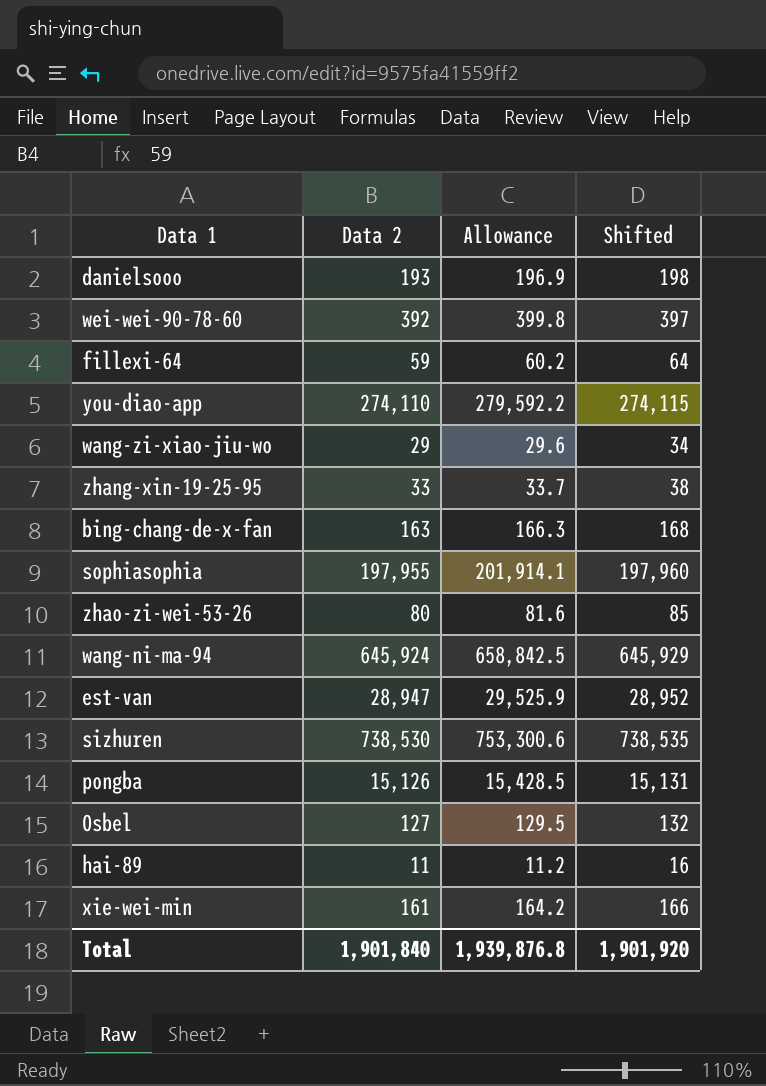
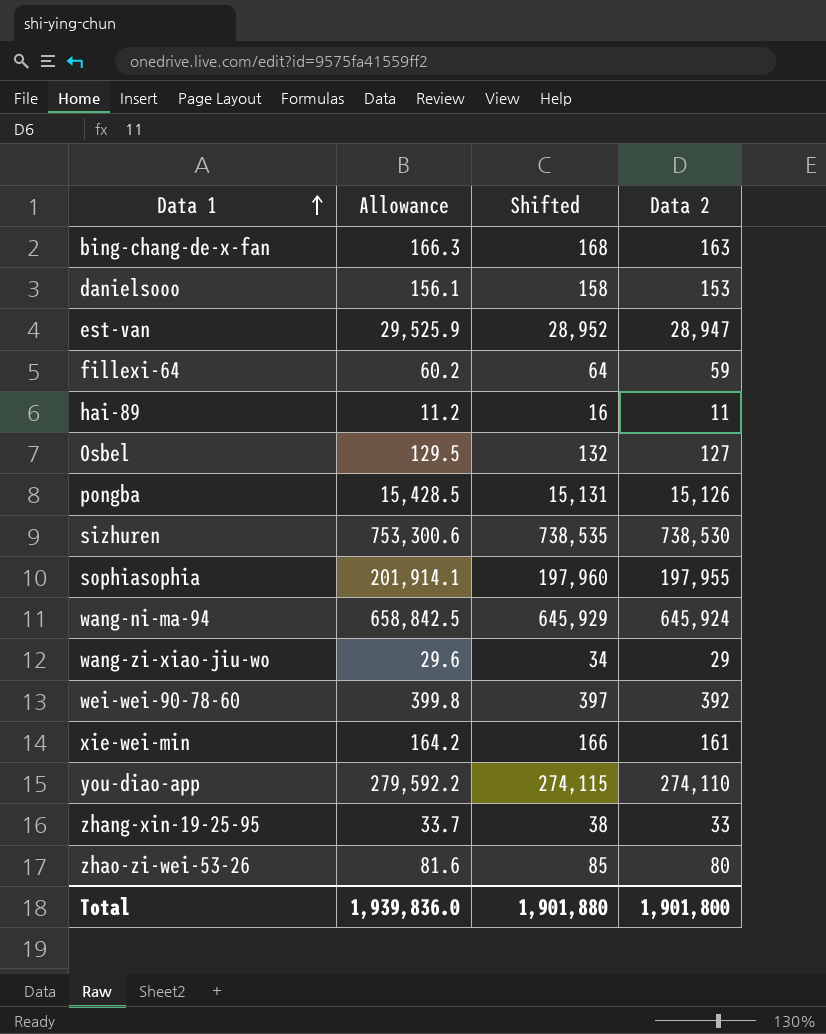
row order: none -> Data 1 ascending
column Data 2 | position: 2 -> 4
danielsooo | Allowance: 196.9 -> 156.1
danielsooo | Shifted: 198 -> 158
danielsooo | Data 2: 193 -> 153
Total | Allowance: 1,939,876.8 -> 1,939,836.0
Total | Shifted: 1,901,920 -> 1,901,880
Total | Data 2: 1,901,840 -> 1,901,800

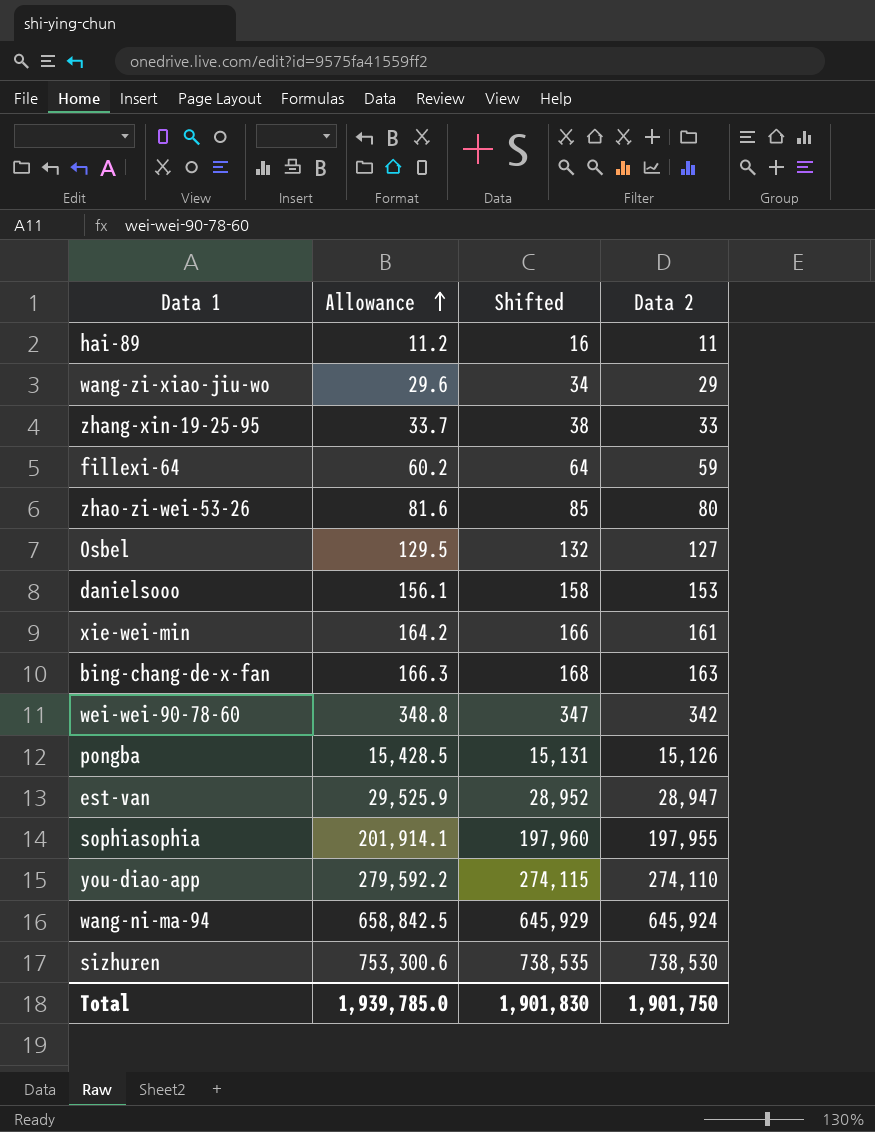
row order: Data 1 ascending -> Allowance ascending
wei-wei-90-78-60 | Allowance: 399.8 -> 348.8
wei-wei-90-78-60 | Shifted: 397 -> 347
wei-wei-90-78-60 | Data 2: 392 -> 342
Total | Allowance: 1,939,836.0 -> 1,939,785.0
Total | Shifted: 1,901,880 -> 1,901,830
Total | Data 2: 1,901,800 -> 1,901,750

